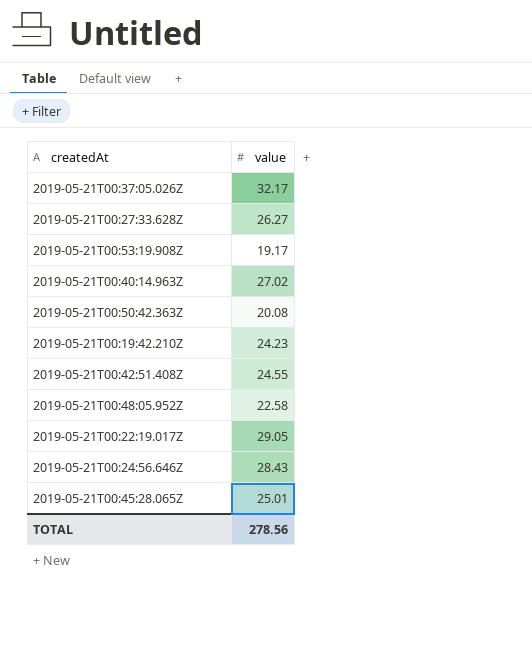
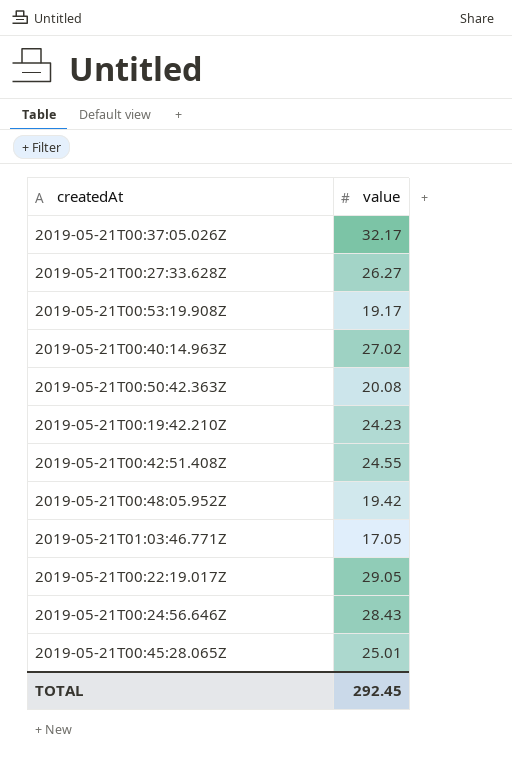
2019-05-21T00:48:05.952Z | value: 22.58 -> 19.42
row 2019-05-21T01:03:46.771Z: none -> 17.05
TOTAL | value: 278.56 -> 292.45

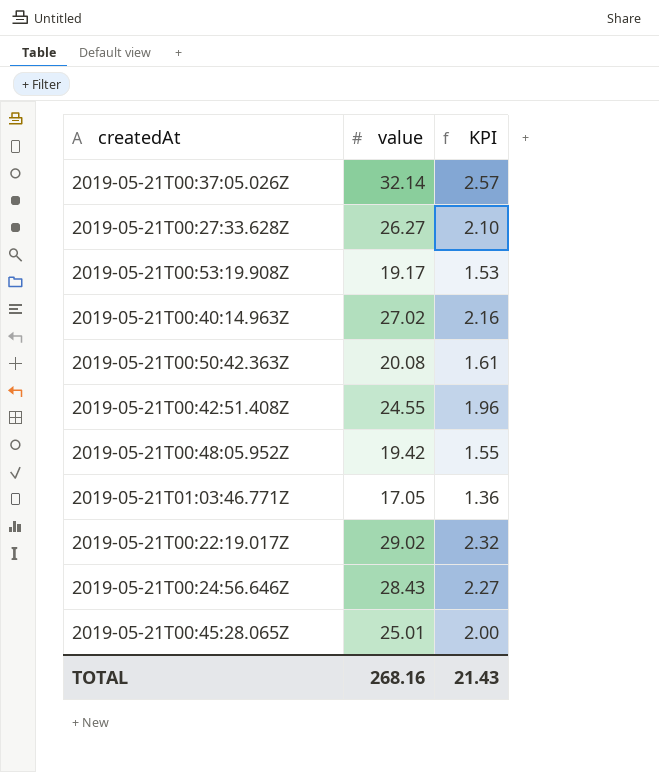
column KPI | formula: none -> [value] * 0.08
row 2019-05-21T00:19:42.210Z: 24.23 -> none
2019-05-21T00:37:05.026Z | value: 32.17 -> 32.14
2019-05-21T00:22:19.017Z | value: 29.05 -> 29.02
TOTAL | value: 292.45 -> 268.16

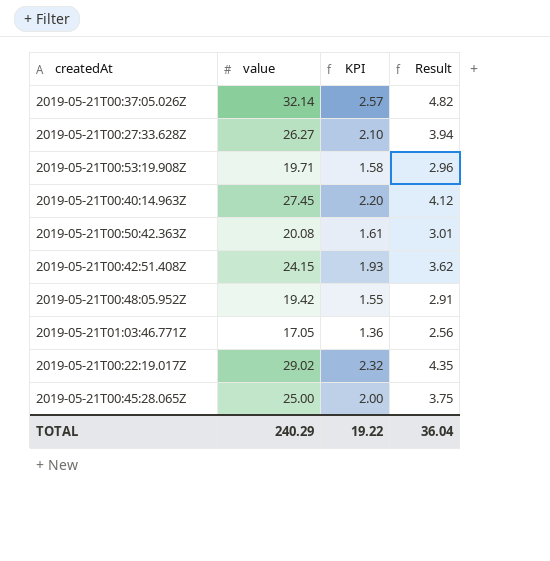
column Result | formula: none -> [value] * 0.15
row 2019-05-21T00:24:56.646Z: 28.43 | 2.27 -> none
2019-05-21T00:53:19.908Z | value: 19.17 -> 19.71
2019-05-21T00:53:19.908Z | KPI: 1.53 -> 1.58
2019-05-21T00:40:14.963Z | value: 27.02 -> 27.45
2019-05-21T00:40:14.963Z | KPI: 2.16 -> 2.20
2019-05-21T00:42:51.408Z | value: 24.55 -> 24.15
2019-05-21T00:42:51.408Z | KPI: 1.96 -> 1.93
2019-05-21T00:45:28.065Z | value: 25.01 -> 25.00
TOTAL | value: 268.16 -> 240.29
TOTAL | KPI: 21.43 -> 19.22

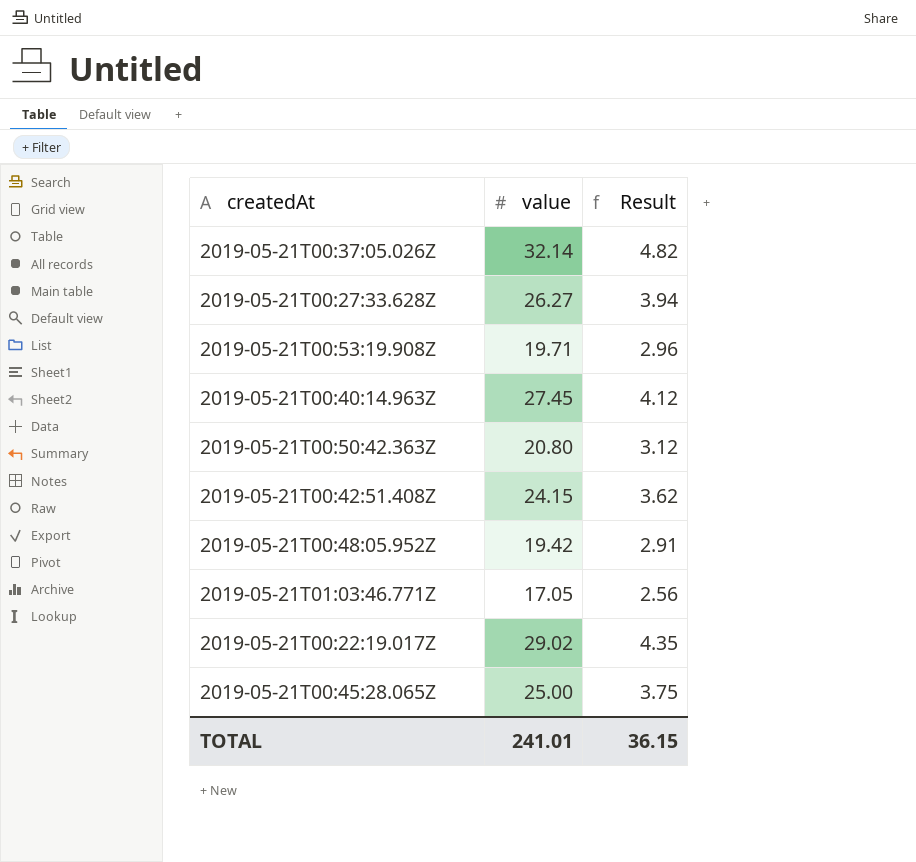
column KPI | formula: [value] * 0.08 -> none
2019-05-21T00:50:42.363Z | value: 20.08 -> 20.80
2019-05-21T00:50:42.363Z | Result: 3.01 -> 3.12
TOTAL | value: 240.29 -> 241.01
TOTAL | Result: 36.04 -> 36.15

